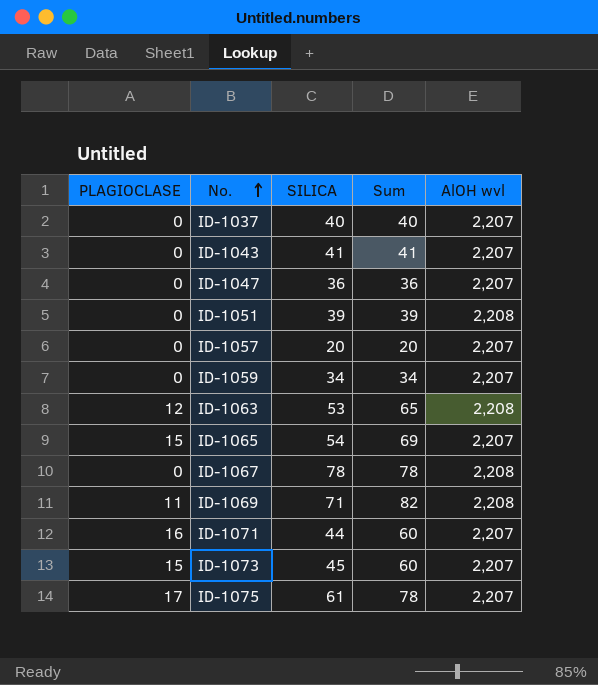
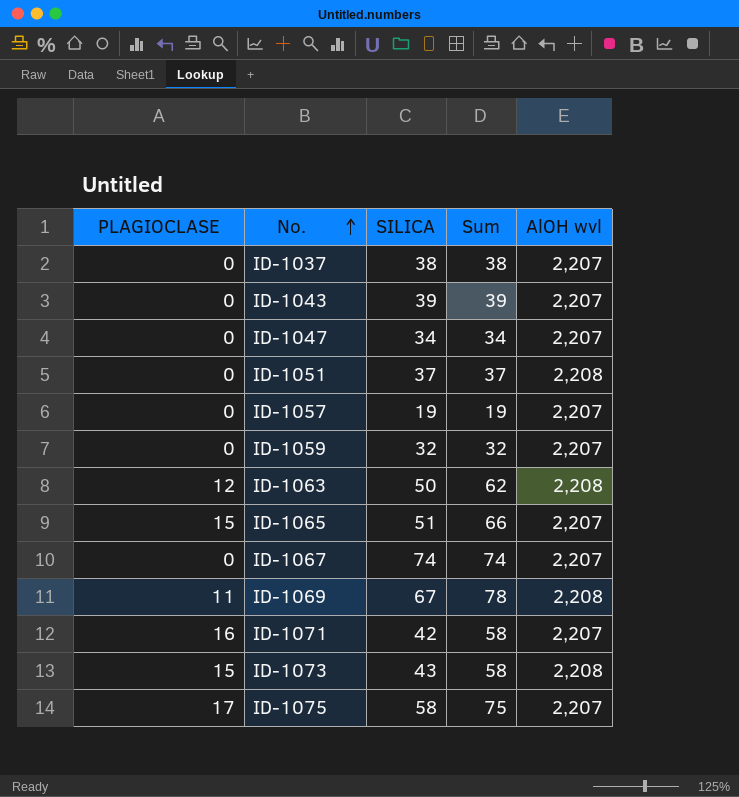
ID-1037 | SILICA: 40 -> 38
ID-1037 | Sum: 40 -> 38
ID-1043 | SILICA: 41 -> 39
ID-1043 | Sum: 41 -> 39
ID-1047 | SILICA: 36 -> 34
ID-1047 | Sum: 36 -> 34
ID-1051 | SILICA: 39 -> 37
ID-1051 | Sum: 39 -> 37
ID-1057 | SILICA: 20 -> 19
ID-1057 | Sum: 20 -> 19
ID-1059 | SILICA: 34 -> 32
ID-1059 | Sum: 34 -> 32
ID-1063 | SILICA: 53 -> 50
ID-1063 | Sum: 65 -> 62
ID-1065 | SILICA: 54 -> 51
ID-1065 | Sum: 69 -> 66
ID-1067 | SILICA: 78 -> 74
ID-1067 | Sum: 78 -> 74
ID-1067 | AlOH wvl: 2,208 -> 2,207
ID-1069 | SILICA: 71 -> 67
ID-1069 | Sum: 82 -> 78
ID-1071 | SILICA: 44 -> 42
ID-1071 | Sum: 60 -> 58
ID-1073 | SILICA: 45 -> 43
ID-1073 | Sum: 60 -> 58
ID-1073 | AlOH wvl: 2,207 -> 2,208
ID-1075 | SILICA: 61 -> 58
ID-1075 | Sum: 78 -> 75

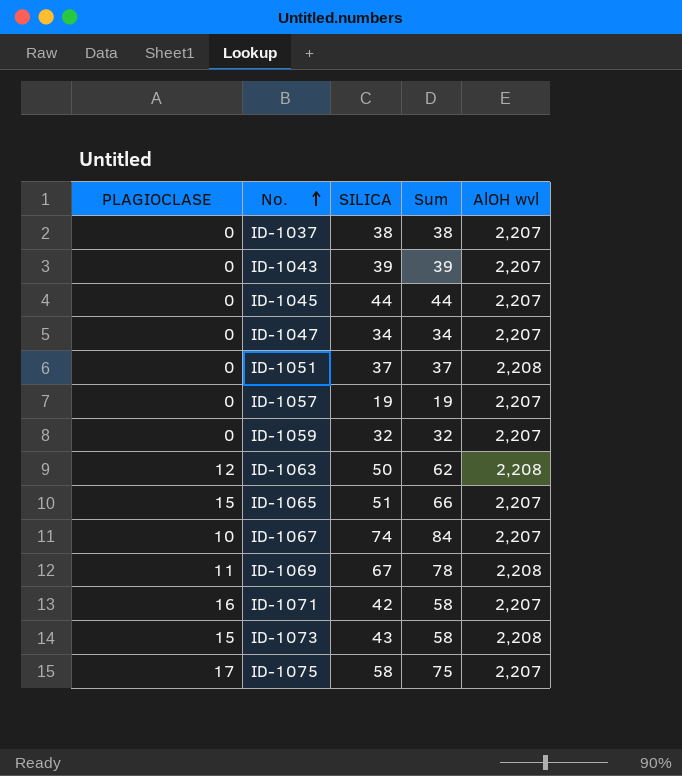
row ID-1045: none -> 0 | 44 | 44 | 2,207
ID-1067 | PLAGIOCLASE: 0 -> 10
ID-1067 | Sum: 74 -> 84

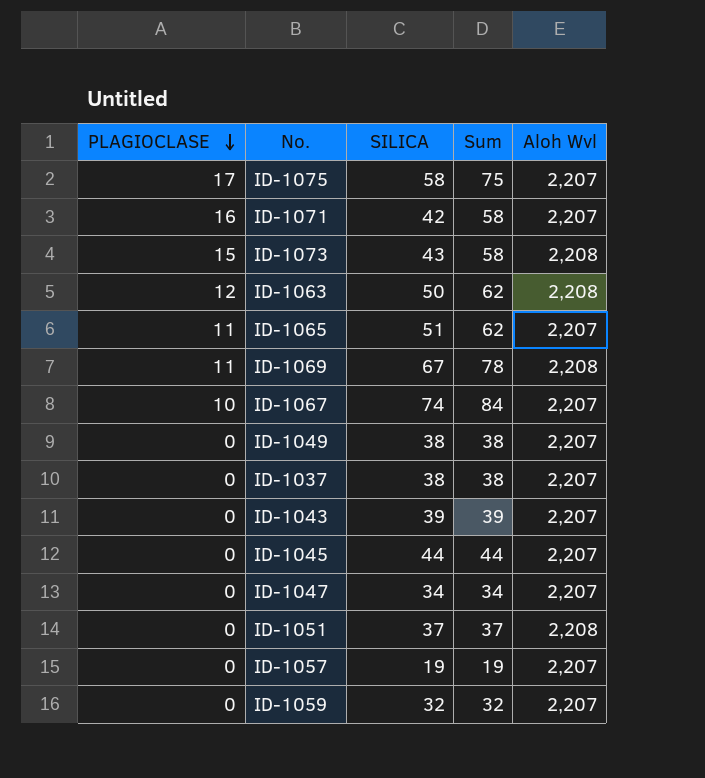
row order: No. ascending -> PLAGIOCLASE descending
column name: AlOH wvl -> Aloh Wvl
ID-1065 | PLAGIOCLASE: 15 -> 11
ID-1065 | Sum: 66 -> 62
row ID-1049: none -> 0 | 38 | 38 | 2,207

